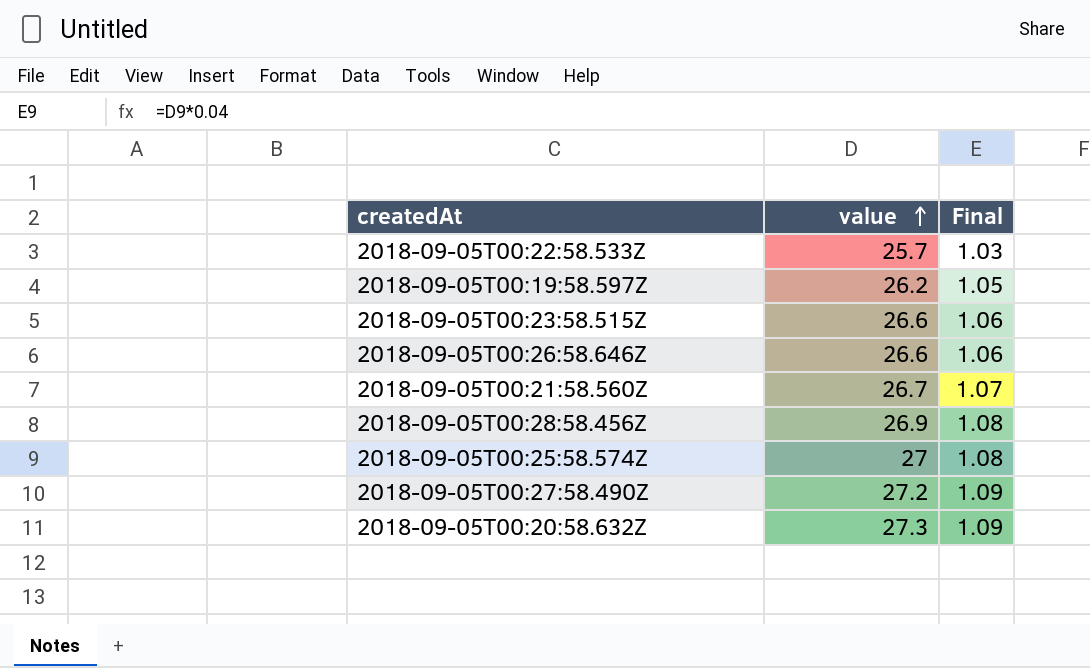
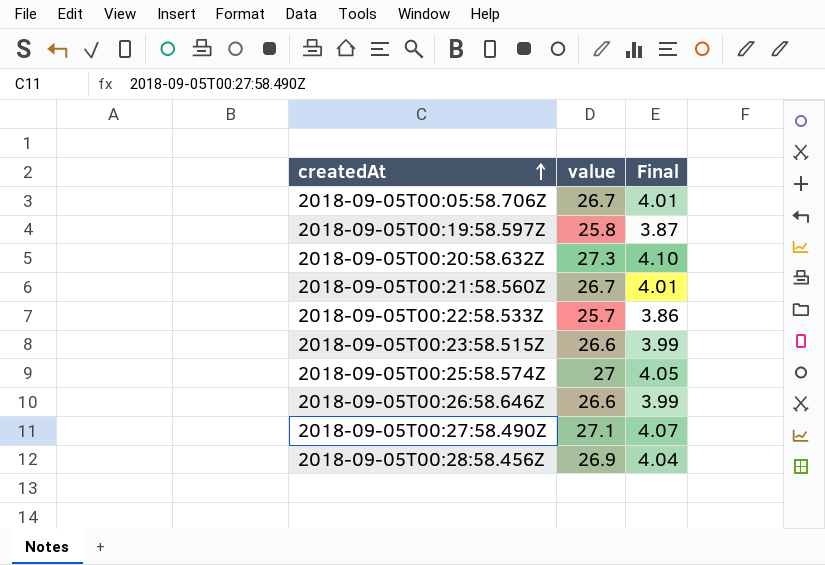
row order: value ascending -> createdAt ascending
column Final | formula: [value] * 0.04 -> [value] * 0.15
row 2018-09-05T00:05:58.706Z: none -> 26.7 | 4.01
2018-09-05T00:19:58.597Z | value: 26.2 -> 25.8
2018-09-05T00:27:58.490Z | value: 27.2 -> 27.1

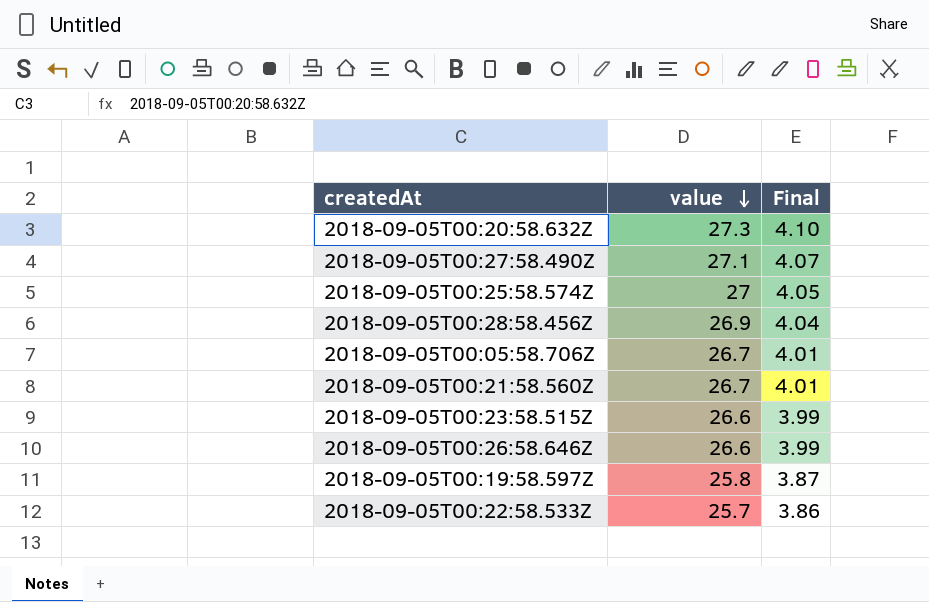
row order: createdAt ascending -> value descending

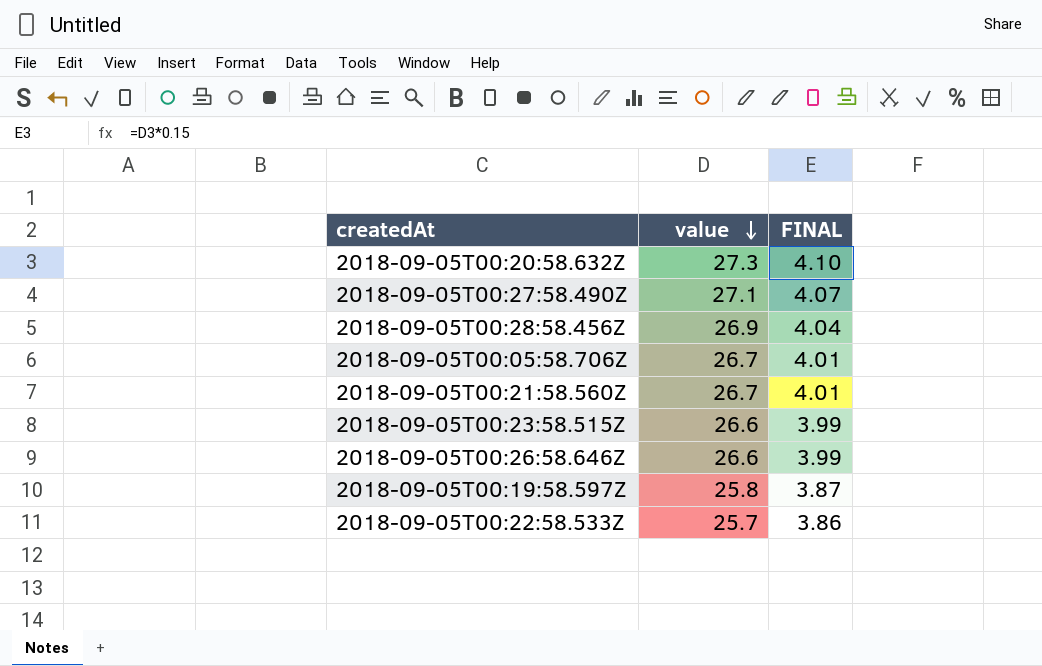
column name: Final -> FINAL
row 2018-09-05T00:25:58.574Z: 27 | 4.05 -> none

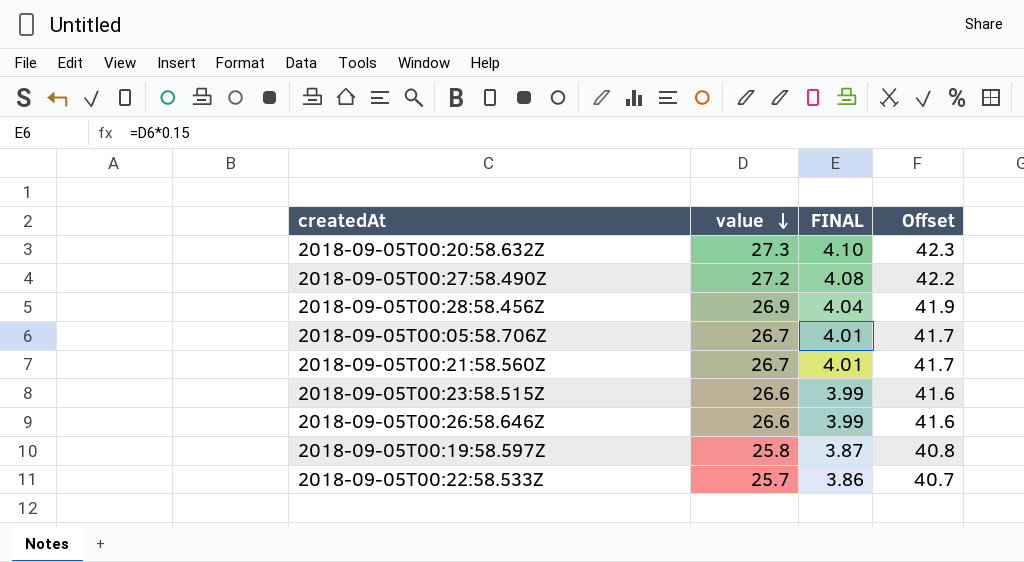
column Offset | formula: none -> [value] + 15
2018-09-05T00:27:58.490Z | value: 27.1 -> 27.2
2018-09-05T00:27:58.490Z | FINAL: 4.07 -> 4.08

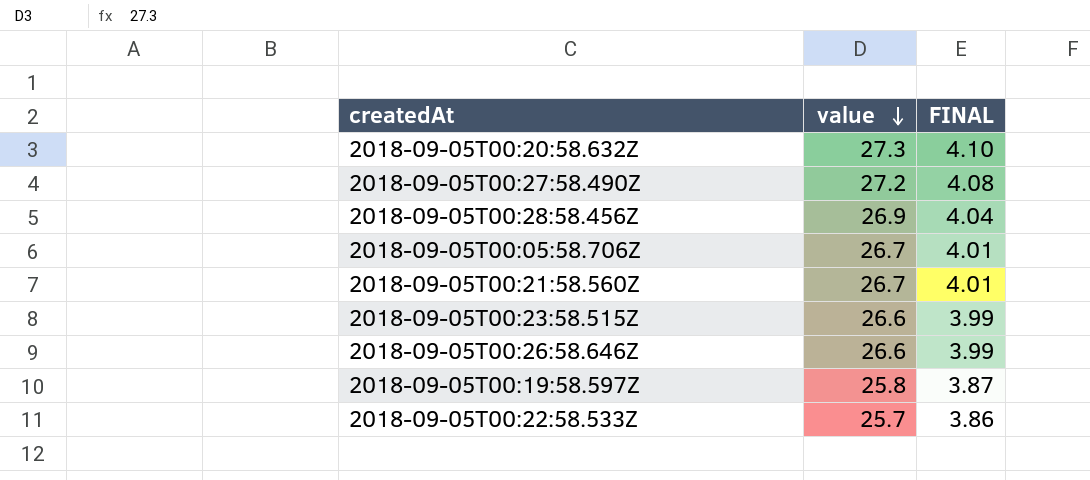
column Offset | formula: [value] + 15 -> none

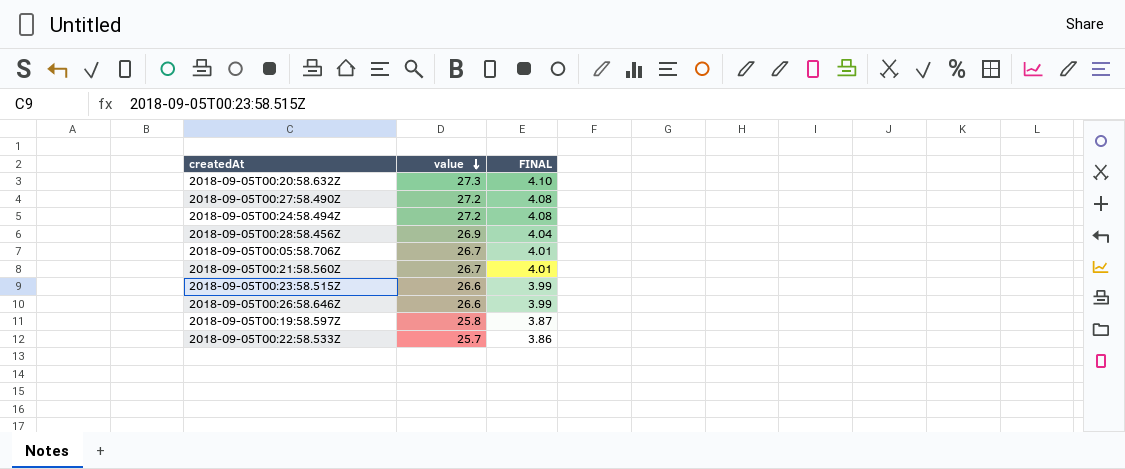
row 2018-09-05T00:24:58.494Z: none -> 27.2 | 4.08

